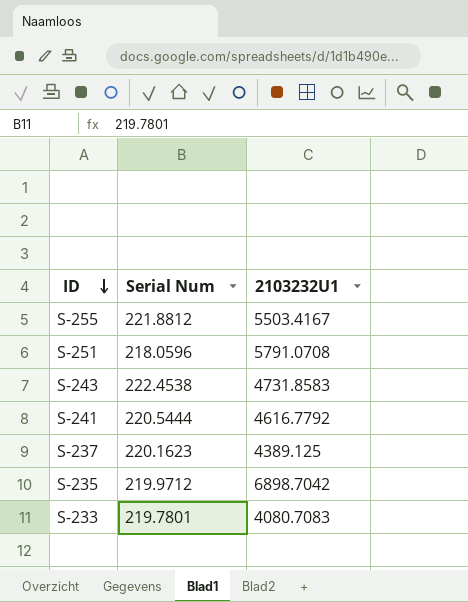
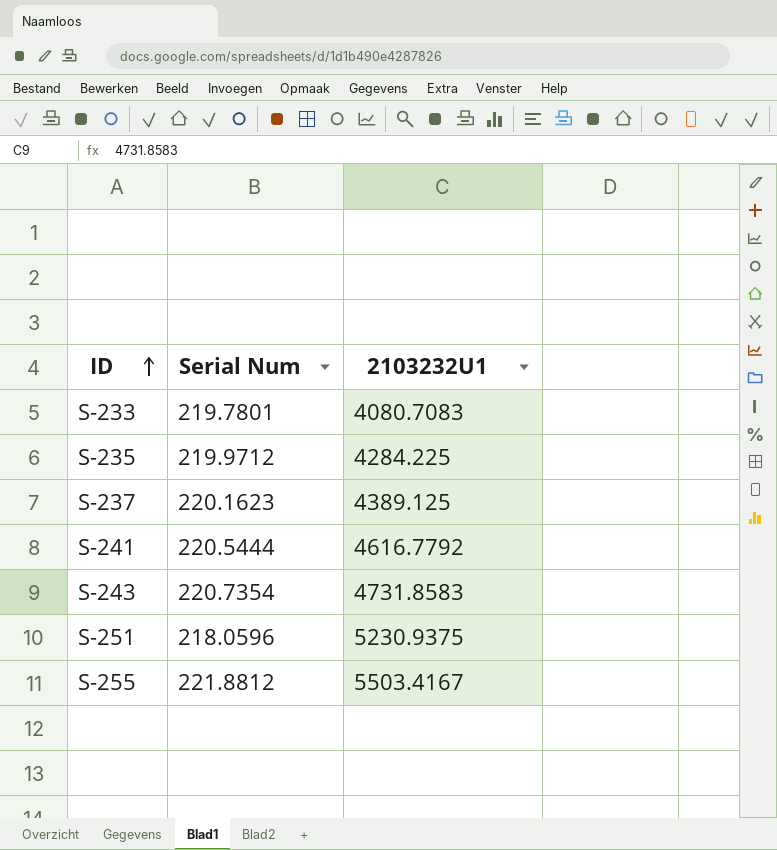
row order: ID descending -> ID ascending
S-235 | 2103232U1: 6898.7042 -> 4284.225
S-243 | Serial Num: 222.4538 -> 220.7354
S-251 | 2103232U1: 5791.0708 -> 5230.9375

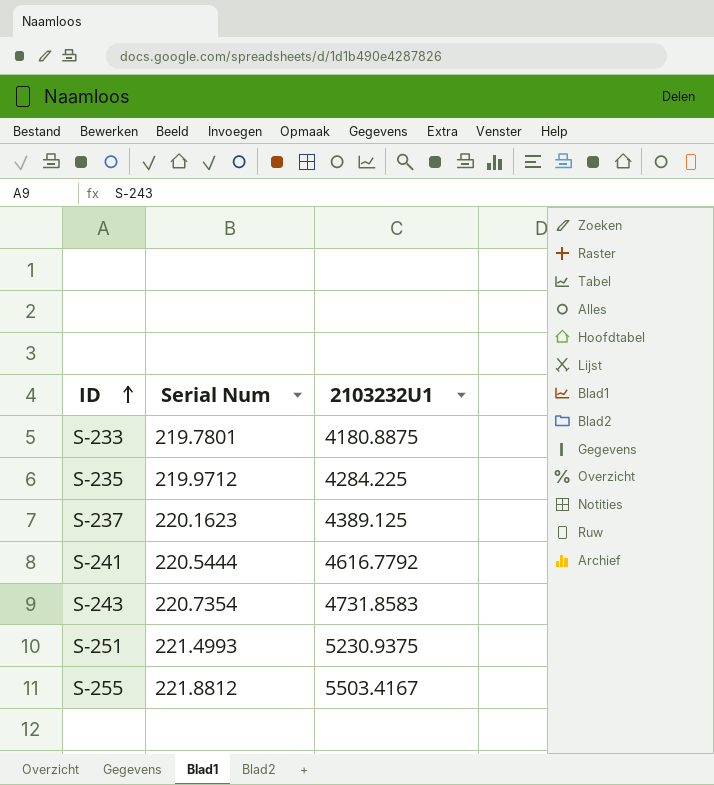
S-233 | 2103232U1: 4080.7083 -> 4180.8875
S-251 | Serial Num: 218.0596 -> 221.4993

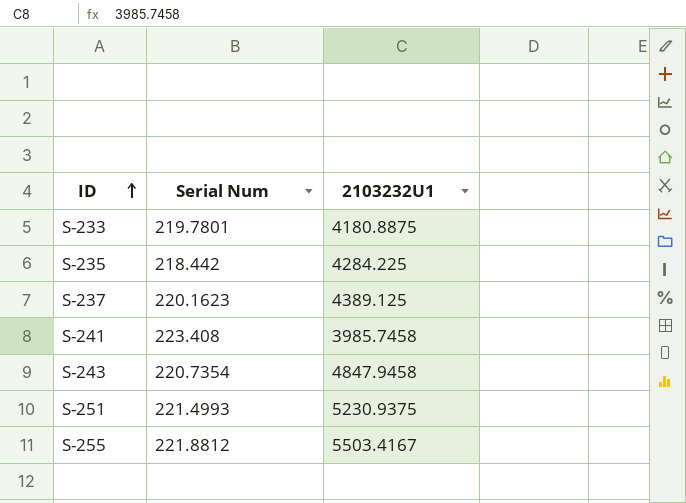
S-235 | Serial Num: 219.9712 -> 218.442
S-241 | Serial Num: 220.5444 -> 223.408
S-241 | 2103232U1: 4616.7792 -> 3985.7458
S-243 | 2103232U1: 4731.8583 -> 4847.9458

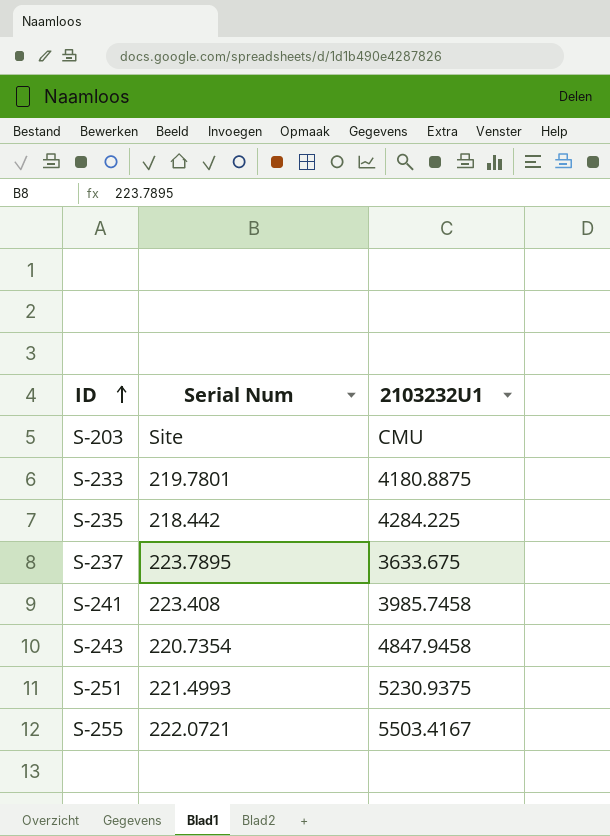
row S-203: none -> Site | CMU
S-237 | Serial Num: 220.1623 -> 223.7895
S-237 | 2103232U1: 4389.125 -> 3633.675
S-255 | Serial Num: 221.8812 -> 222.0721

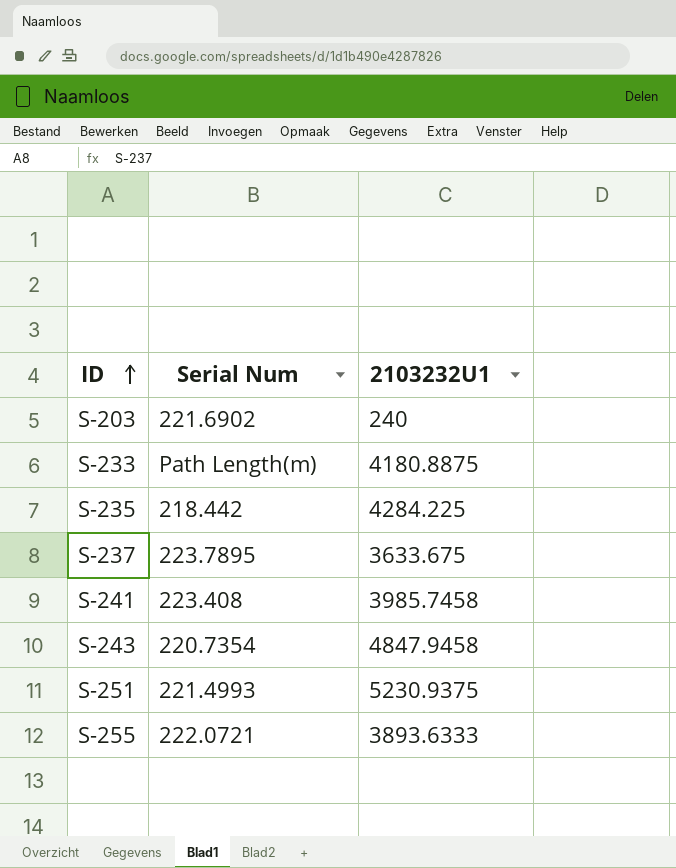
S-203 | Serial Num: Site -> 221.6902
S-203 | 2103232U1: CMU -> 240
S-233 | Serial Num: 219.7801 -> Path Length(m)
S-255 | 2103232U1: 5503.4167 -> 3893.6333

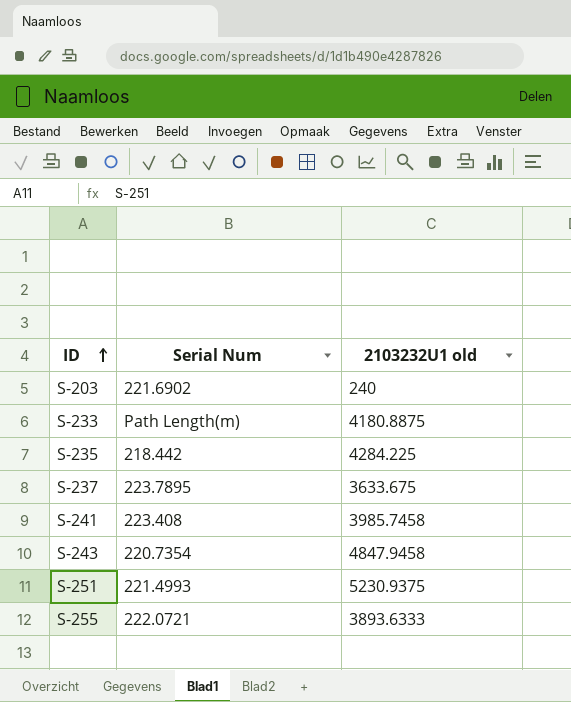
column name: 2103232U1 -> 2103232U1 old

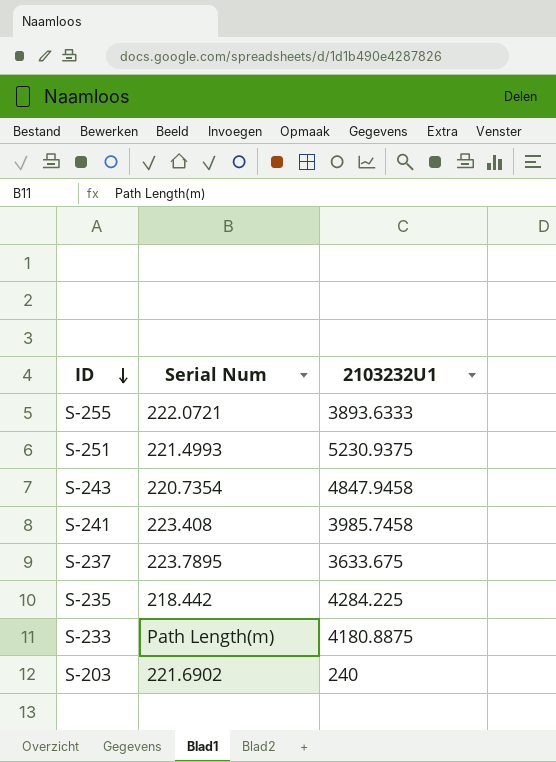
row order: ID ascending -> ID descending
column name: 2103232U1 old -> 2103232U1

